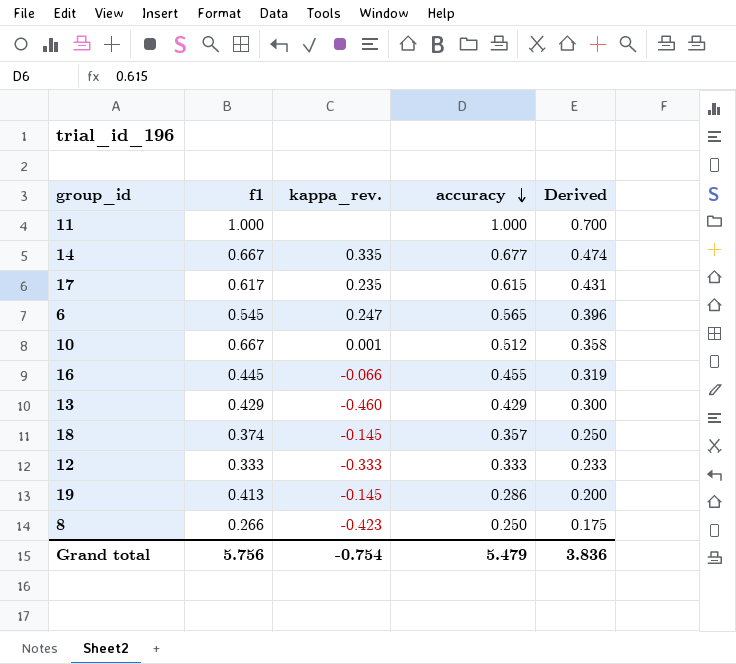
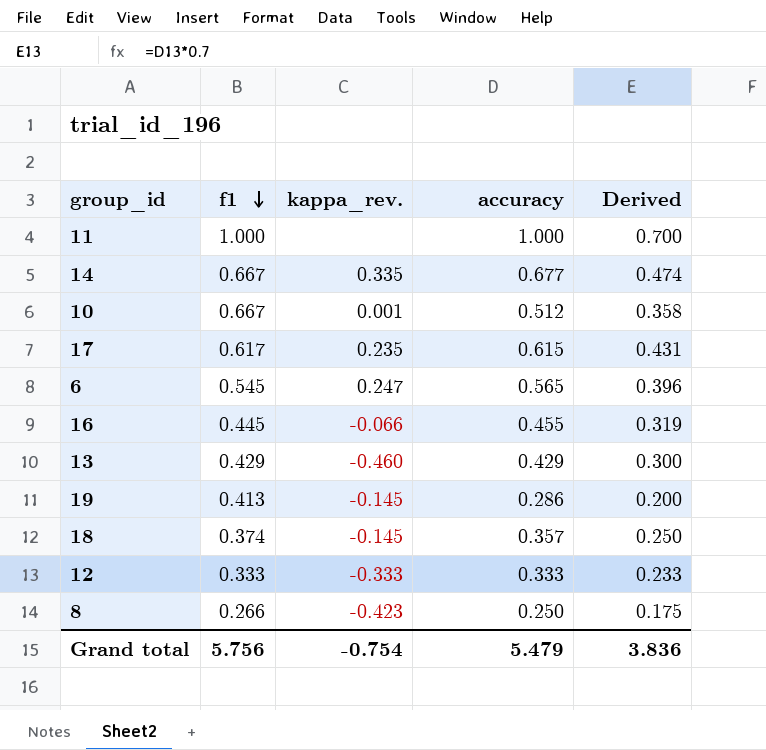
row order: accuracy descending -> f1 descending

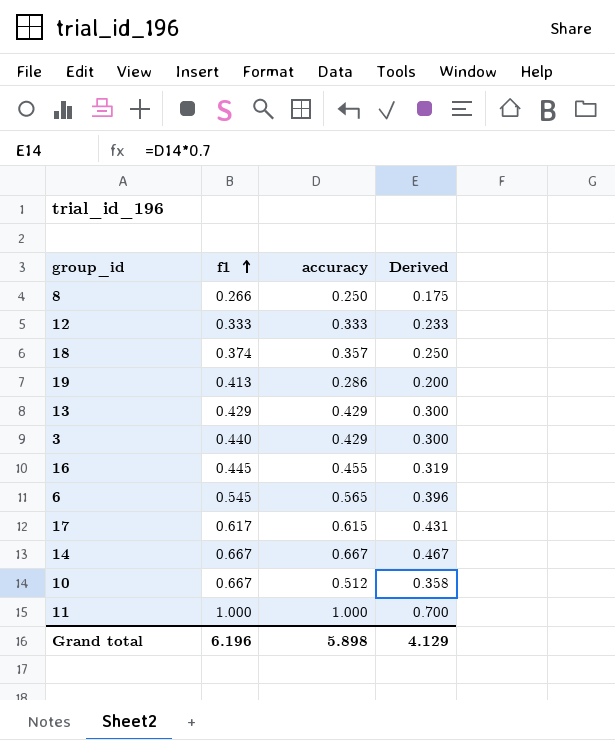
row order: f1 descending -> f1 ascending
column kappa_rev. | position: 3 -> none
row 3: none -> 0.440 | 0.429 | 0.300
14 | accuracy: 0.677 -> 0.667
14 | Derived: 0.474 -> 0.467
Grand total | f1: 5.756 -> 6.196
Grand total | accuracy: 5.479 -> 5.898
Grand total | Derived: 3.836 -> 4.129

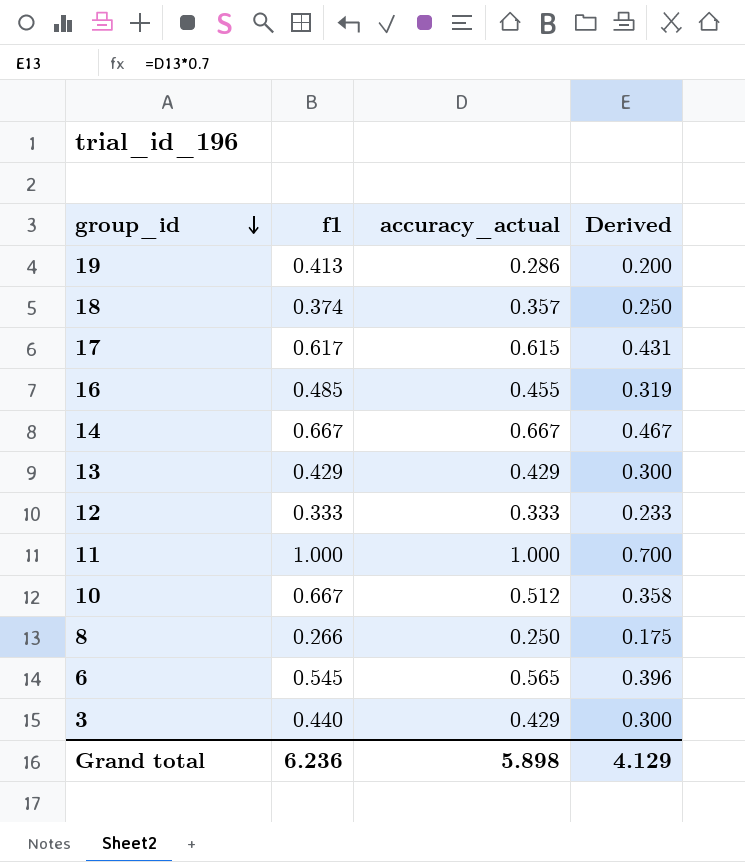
row order: f1 ascending -> group_id descending
column name: accuracy -> accuracy_actual
16 | f1: 0.445 -> 0.485
Grand total | f1: 6.196 -> 6.236

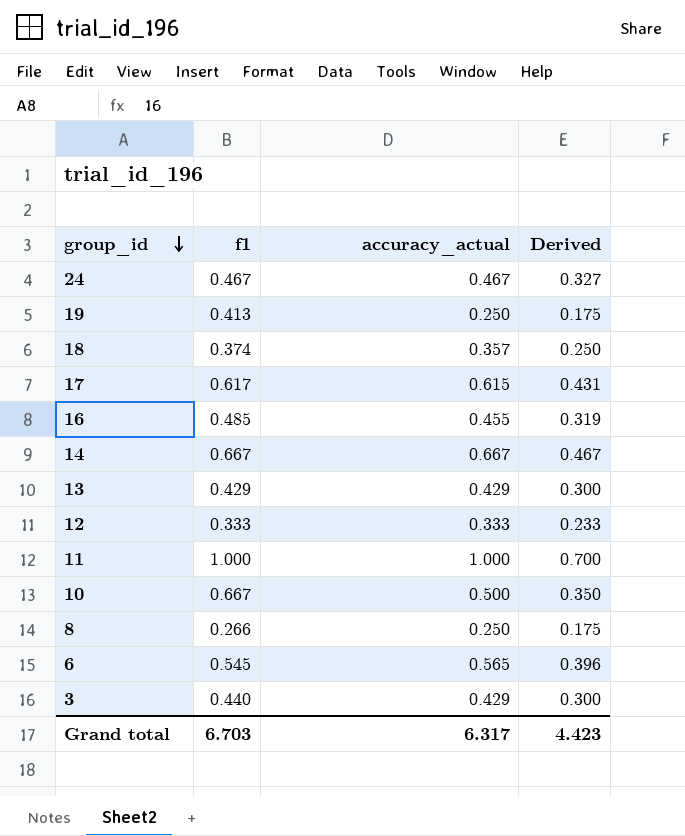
row 24: none -> 0.467 | 0.467 | 0.327
19 | accuracy_actual: 0.286 -> 0.250
19 | Derived: 0.200 -> 0.175
10 | accuracy_actual: 0.512 -> 0.500
10 | Derived: 0.358 -> 0.350
Grand total | f1: 6.236 -> 6.703
Grand total | accuracy_actual: 5.898 -> 6.317
Grand total | Derived: 4.129 -> 4.423

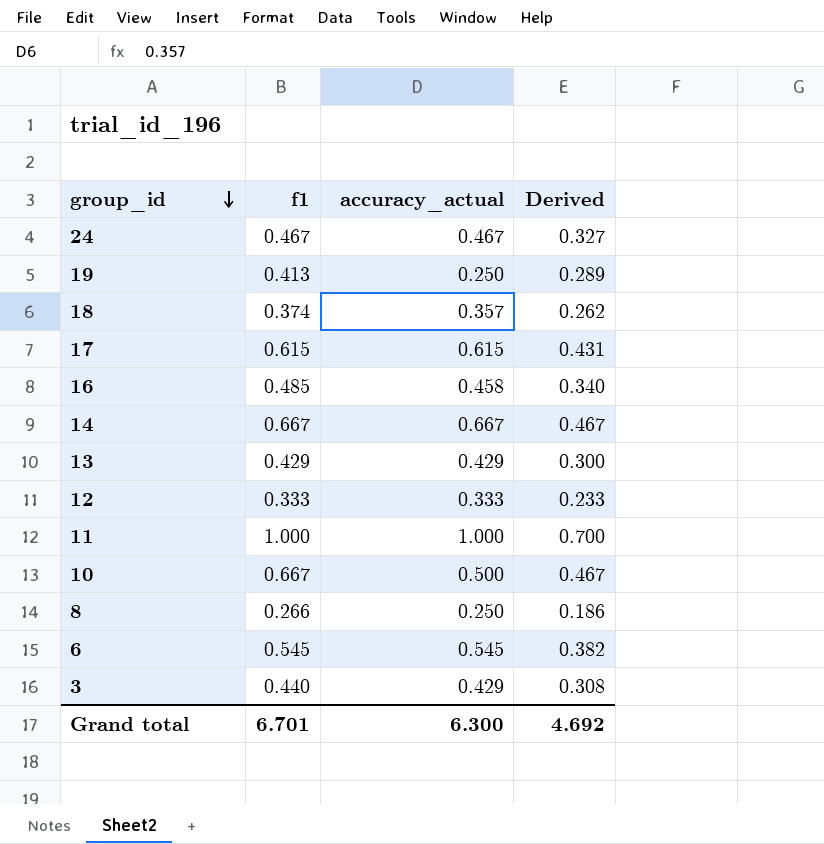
column Derived | formula: [accuracy_actual] * 0.7 -> [f1] * 0.7
17 | f1: 0.617 -> 0.615
16 | accuracy_actual: 0.455 -> 0.458
6 | accuracy_actual: 0.565 -> 0.545
Grand total | f1: 6.703 -> 6.701
Grand total | accuracy_actual: 6.317 -> 6.300
Grand total | Derived: 4.423 -> 4.692

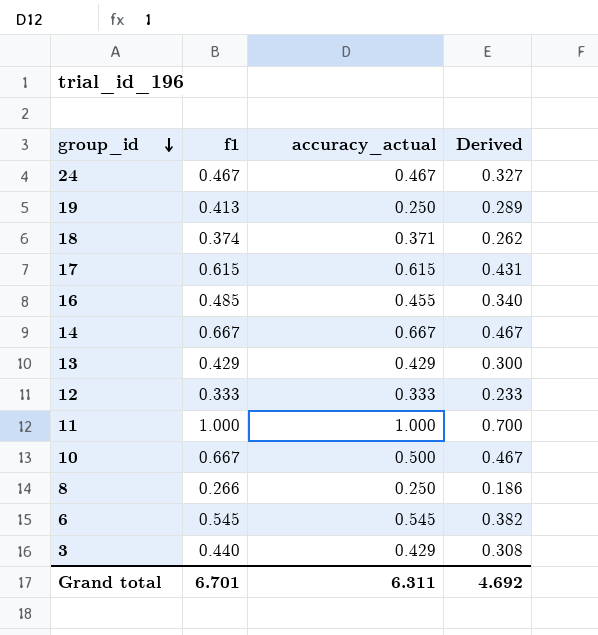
18 | accuracy_actual: 0.357 -> 0.371
16 | accuracy_actual: 0.458 -> 0.455
Grand total | accuracy_actual: 6.300 -> 6.311

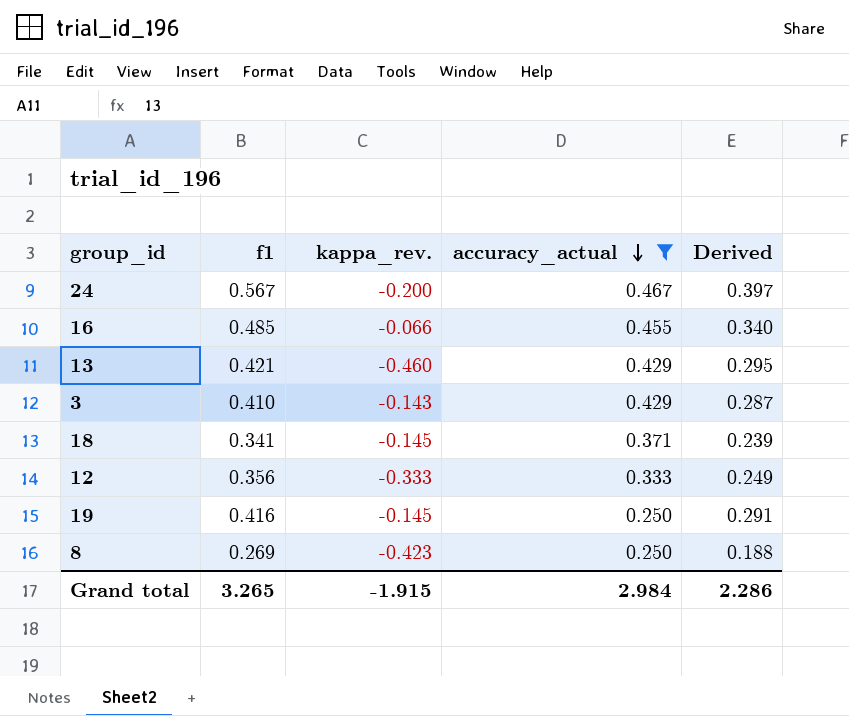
filter: none -> accuracy_actual <= 0.467
row order: group_id descending -> accuracy_actual descending
column kappa_rev. | position: none -> 3
24 | f1: 0.467 -> 0.567
24 | Derived: 0.327 -> 0.397
13 | f1: 0.429 -> 0.421
13 | Derived: 0.300 -> 0.295
3 | f1: 0.440 -> 0.410
3 | Derived: 0.308 -> 0.287
18 | f1: 0.374 -> 0.341
18 | Derived: 0.262 -> 0.239
12 | f1: 0.333 -> 0.356
12 | Derived: 0.233 -> 0.249
19 | f1: 0.413 -> 0.416
19 | Derived: 0.289 -> 0.291
8 | f1: 0.266 -> 0.269
8 | Derived: 0.186 -> 0.188
Grand total | f1: 6.701 -> 3.265
Grand total | accuracy_actual: 6.311 -> 2.984
Grand total | Derived: 4.692 -> 2.286

